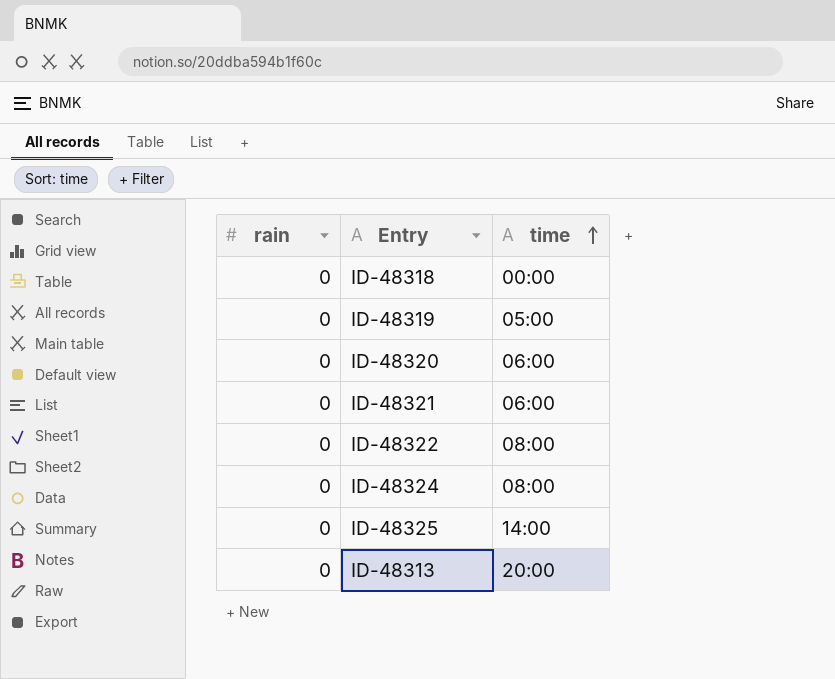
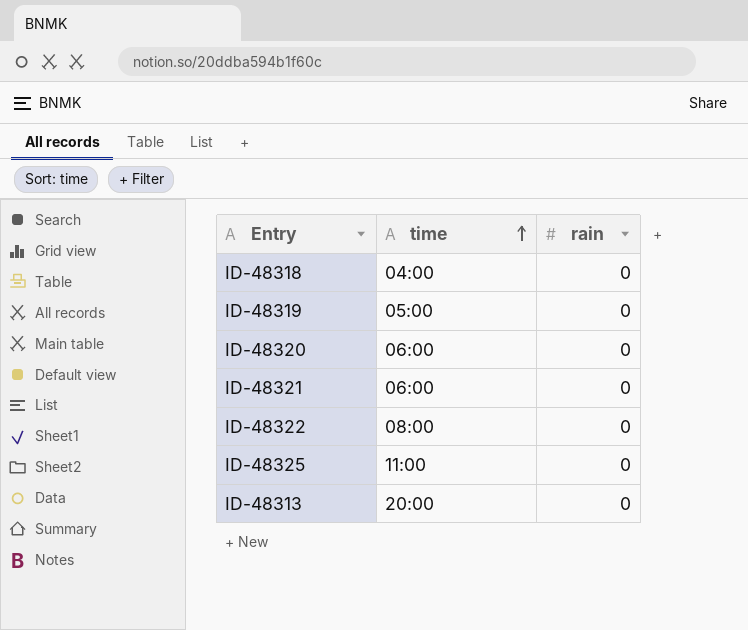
column rain | position: 1 -> 3
row ID-48324: 0 | 08:00 -> none
ID-48318 | time: 00:00 -> 04:00
ID-48325 | time: 14:00 -> 11:00

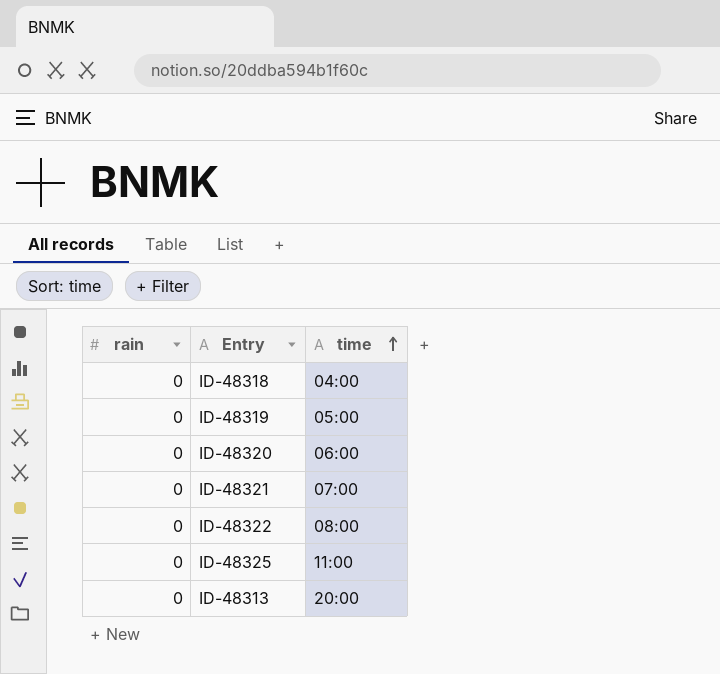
column rain | position: 3 -> 1
ID-48321 | time: 06:00 -> 07:00

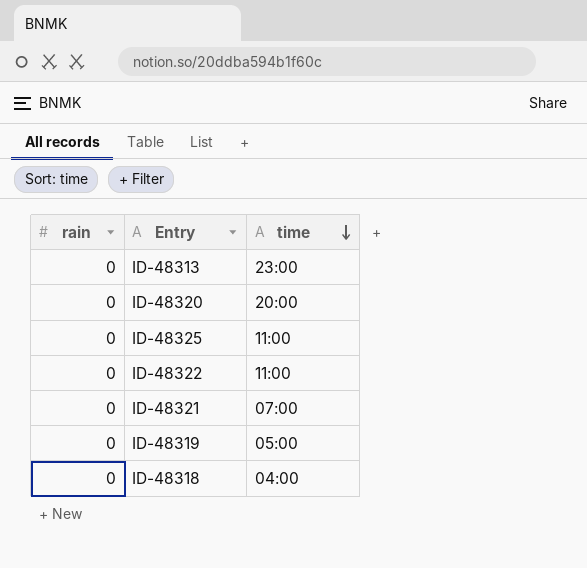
row order: time ascending -> time descending
ID-48313 | time: 20:00 -> 23:00
ID-48320 | time: 06:00 -> 20:00
ID-48322 | time: 08:00 -> 11:00

